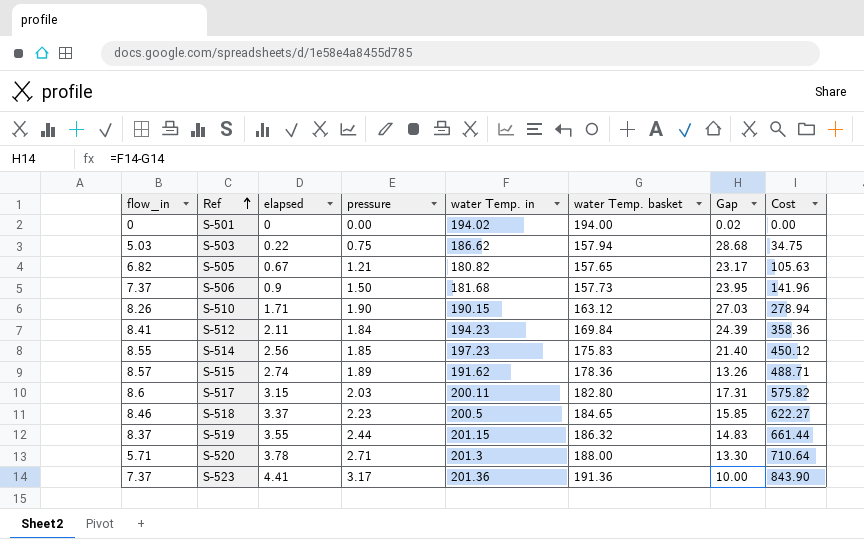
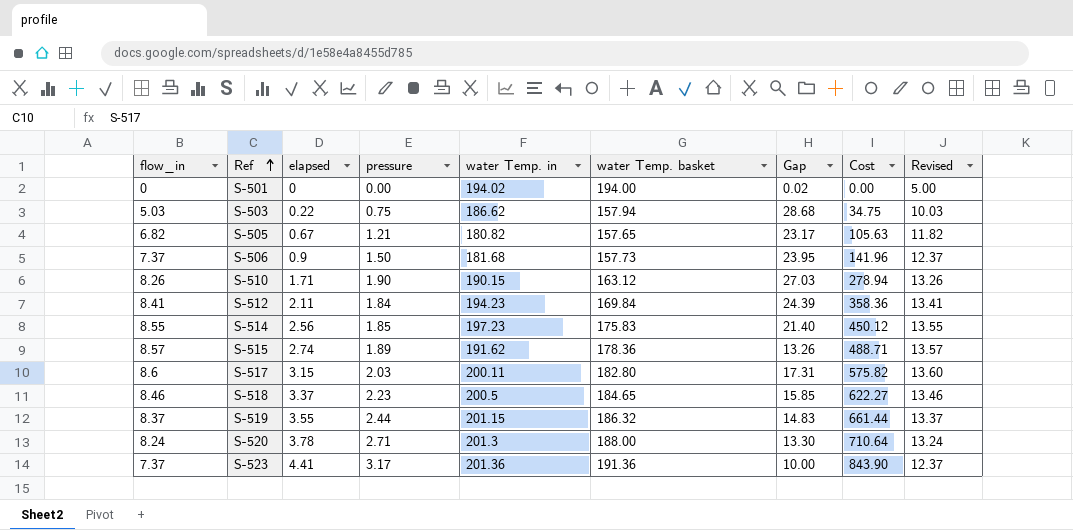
column Revised | formula: none -> [flow_in] + 5
S-520 | flow_in: 5.71 -> 8.24

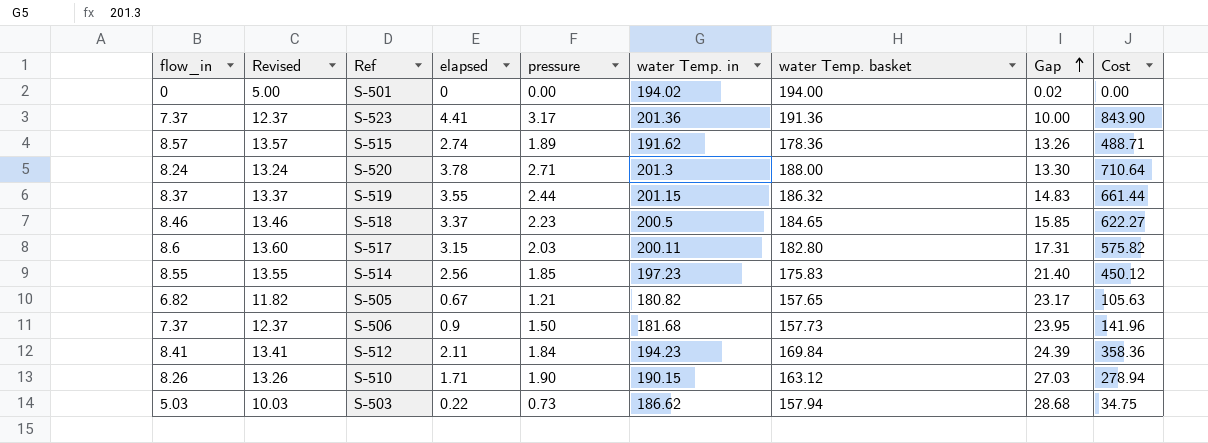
row order: Ref ascending -> Gap ascending
column Revised | position: 9 -> 2
S-503 | pressure: 0.75 -> 0.73

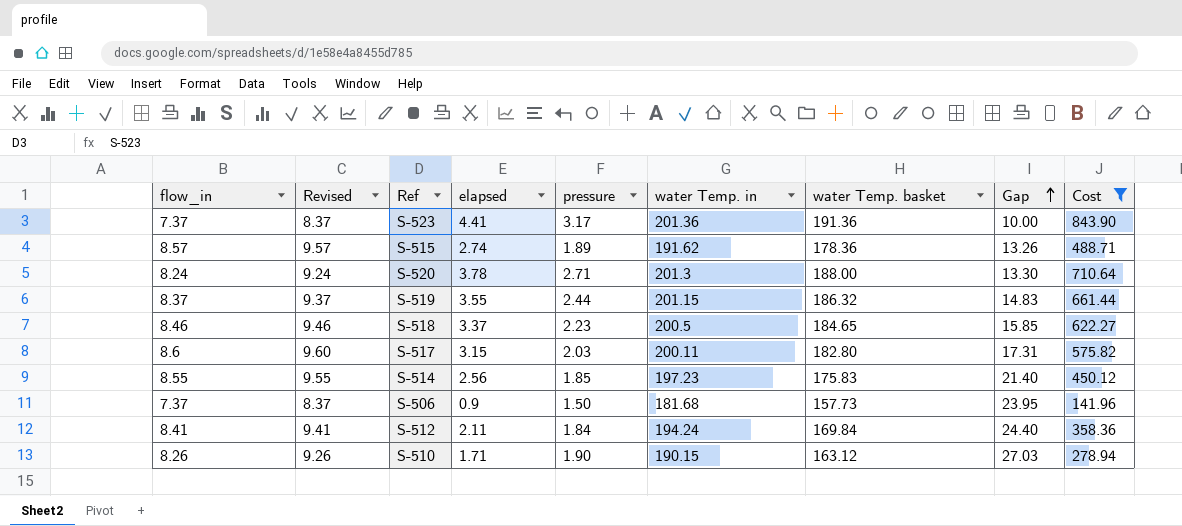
filter: none -> Cost >= 141.96
column Revised | formula: [flow_in] + 5 -> [flow_in] + 1
S-512 | water Temp. in: 194.23 -> 194.24
S-512 | Gap: 24.39 -> 24.40

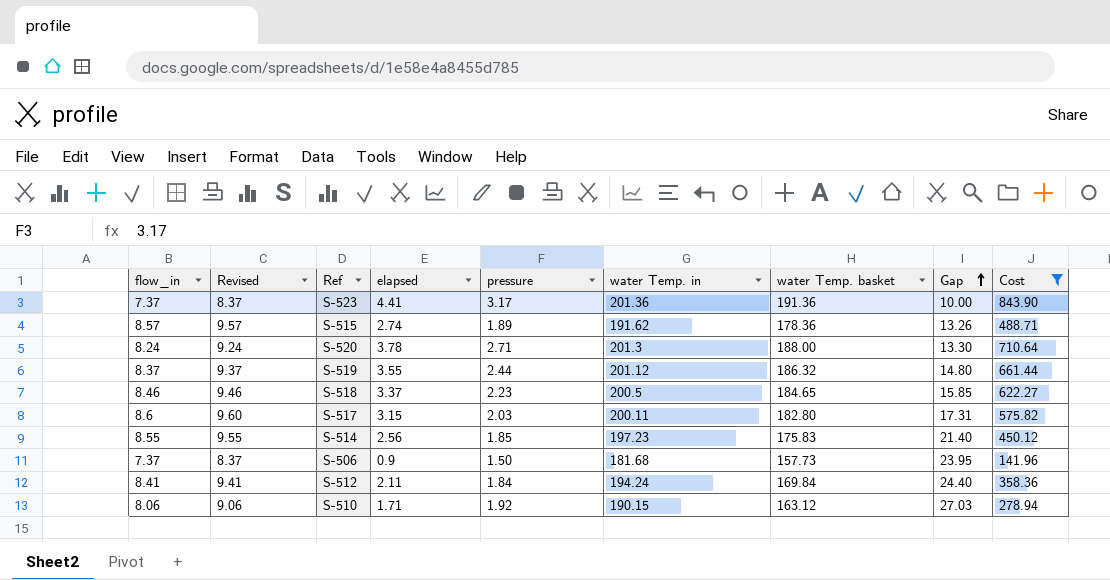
S-519 | water Temp. in: 201.15 -> 201.12
S-519 | Gap: 14.83 -> 14.80
S-510 | flow_in: 8.26 -> 8.06
S-510 | Revised: 9.26 -> 9.06
S-510 | pressure: 1.90 -> 1.92

